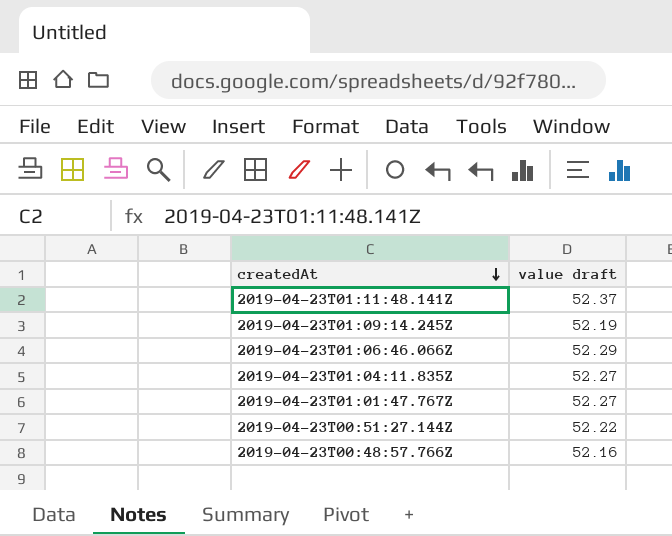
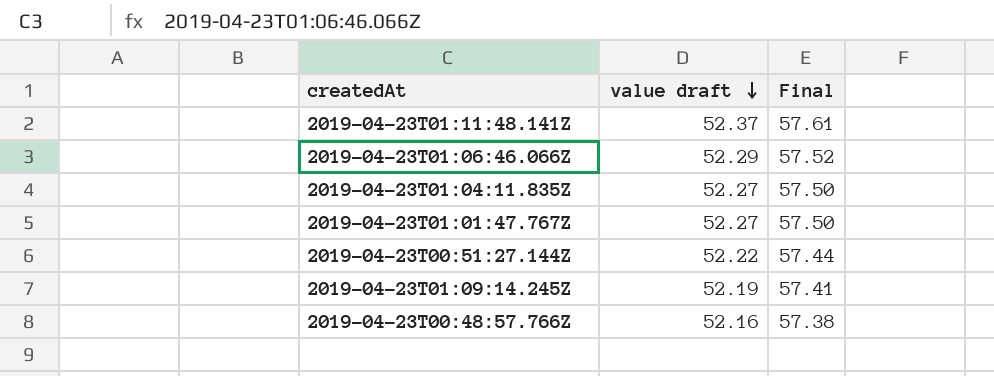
row order: createdAt descending -> value draft descending
column Final | formula: none -> [value draft] * 1.1

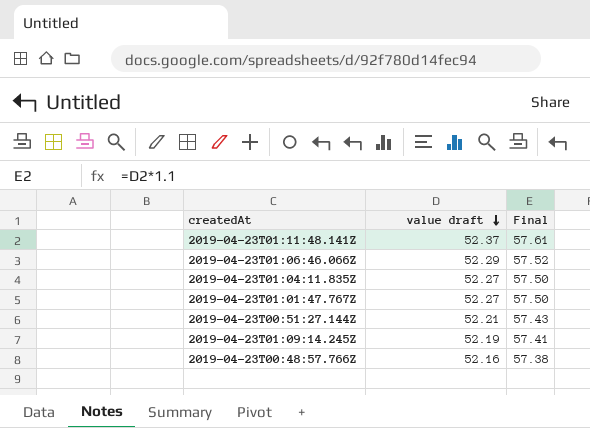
2019-04-23T00:51:27.144Z | value draft: 52.22 -> 52.21
2019-04-23T00:51:27.144Z | Final: 57.44 -> 57.43

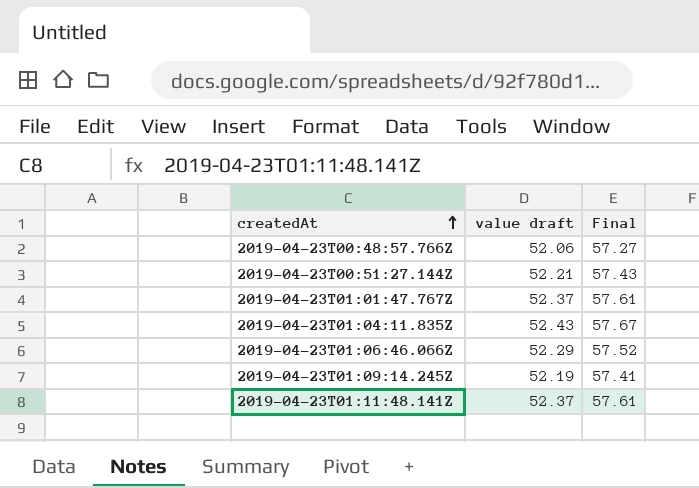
row order: value draft descending -> createdAt ascending
2019-04-23T00:48:57.766Z | value draft: 52.16 -> 52.06
2019-04-23T00:48:57.766Z | Final: 57.38 -> 57.27
2019-04-23T01:01:47.767Z | value draft: 52.27 -> 52.37
2019-04-23T01:01:47.767Z | Final: 57.50 -> 57.61
2019-04-23T01:04:11.835Z | value draft: 52.27 -> 52.43
2019-04-23T01:04:11.835Z | Final: 57.50 -> 57.67

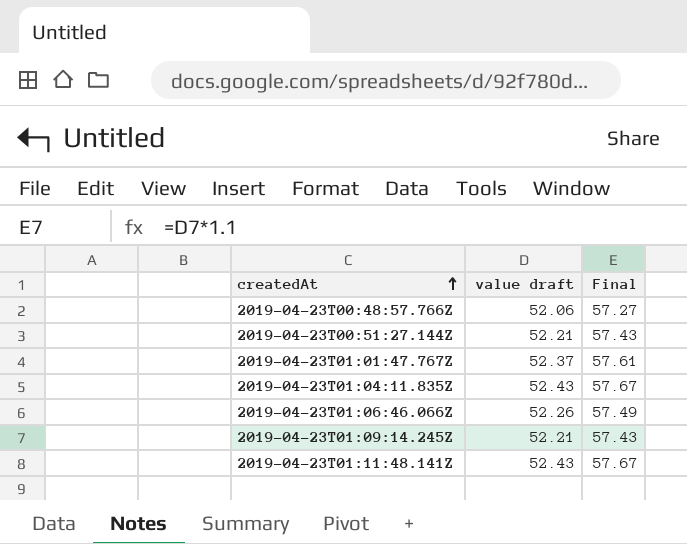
2019-04-23T01:06:46.066Z | value draft: 52.29 -> 52.26
2019-04-23T01:06:46.066Z | Final: 57.52 -> 57.49
2019-04-23T01:09:14.245Z | value draft: 52.19 -> 52.21
2019-04-23T01:09:14.245Z | Final: 57.41 -> 57.43
2019-04-23T01:11:48.141Z | value draft: 52.37 -> 52.43
2019-04-23T01:11:48.141Z | Final: 57.61 -> 57.67

